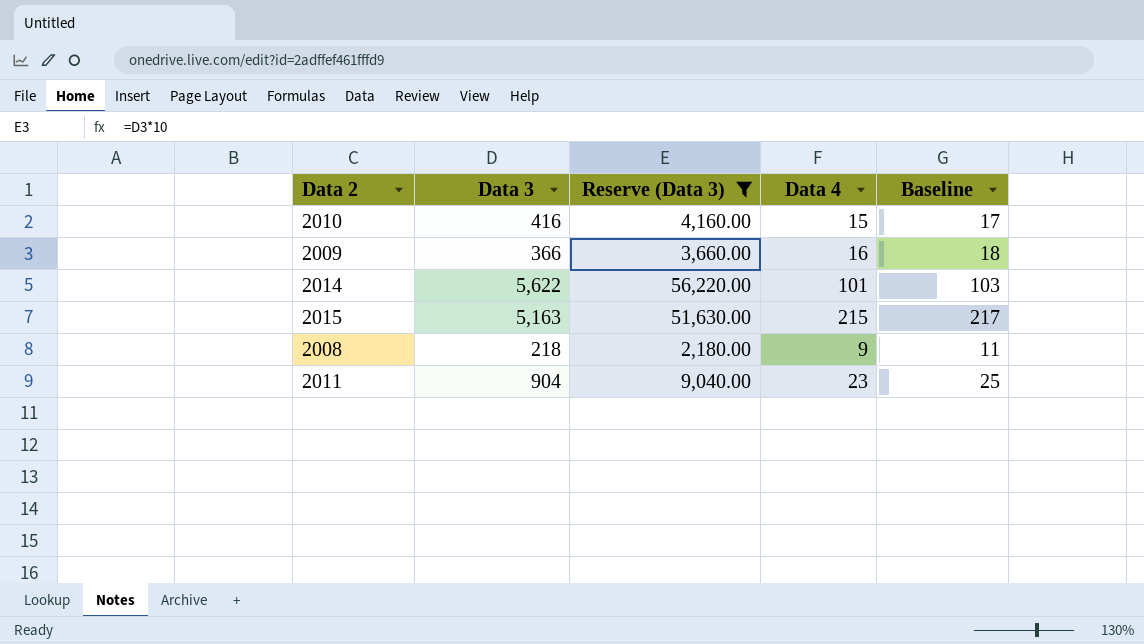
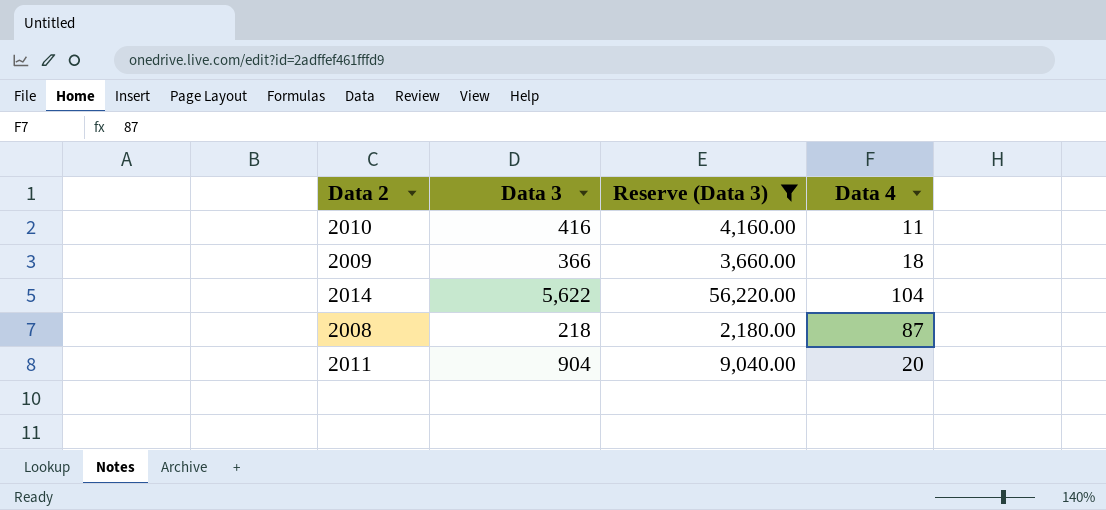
column Baseline | formula: [Data 4] + 2 -> none
row 2015: 5,163 | 51,630.00 | 215 | 217 -> none
2010 | Data 4: 15 -> 11
2009 | Data 4: 16 -> 18
2014 | Data 4: 101 -> 104
2008 | Data 4: 9 -> 87
2011 | Data 4: 23 -> 20

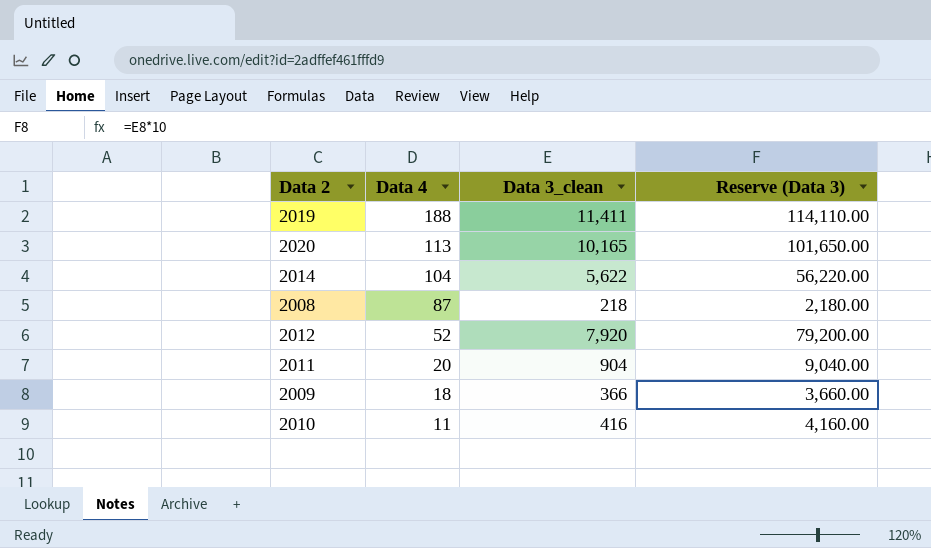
filter: Reserve (Data 3) <= 56,220.00 -> none
row order: none -> Data 4 descending
column Data 4 | position: 4 -> 2
column name: Data 3 -> Data 3_clean

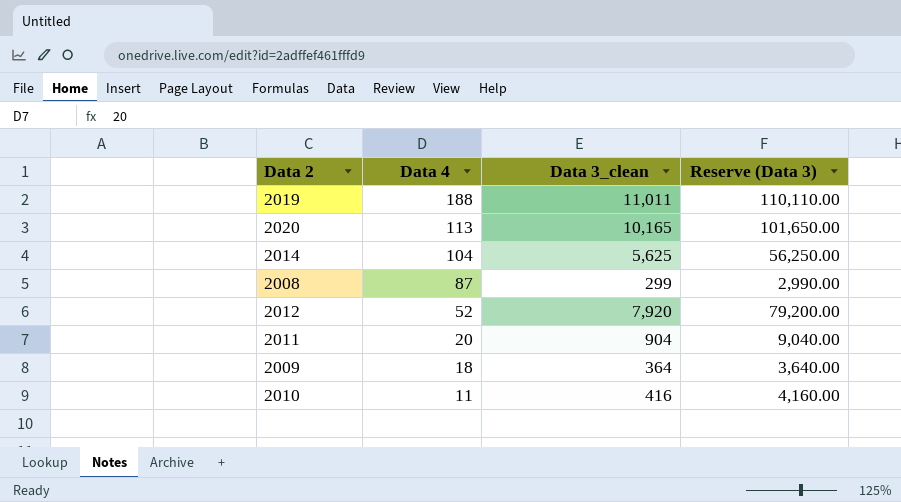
2019 | Data 3_clean: 11,411 -> 11,011
2019 | Reserve (Data 3): 114,110.00 -> 110,110.00
2014 | Data 3_clean: 5,622 -> 5,625
2014 | Reserve (Data 3): 56,220.00 -> 56,250.00
2008 | Data 3_clean: 218 -> 299
2008 | Reserve (Data 3): 2,180.00 -> 2,990.00
2009 | Data 3_clean: 366 -> 364
2009 | Reserve (Data 3): 3,660.00 -> 3,640.00

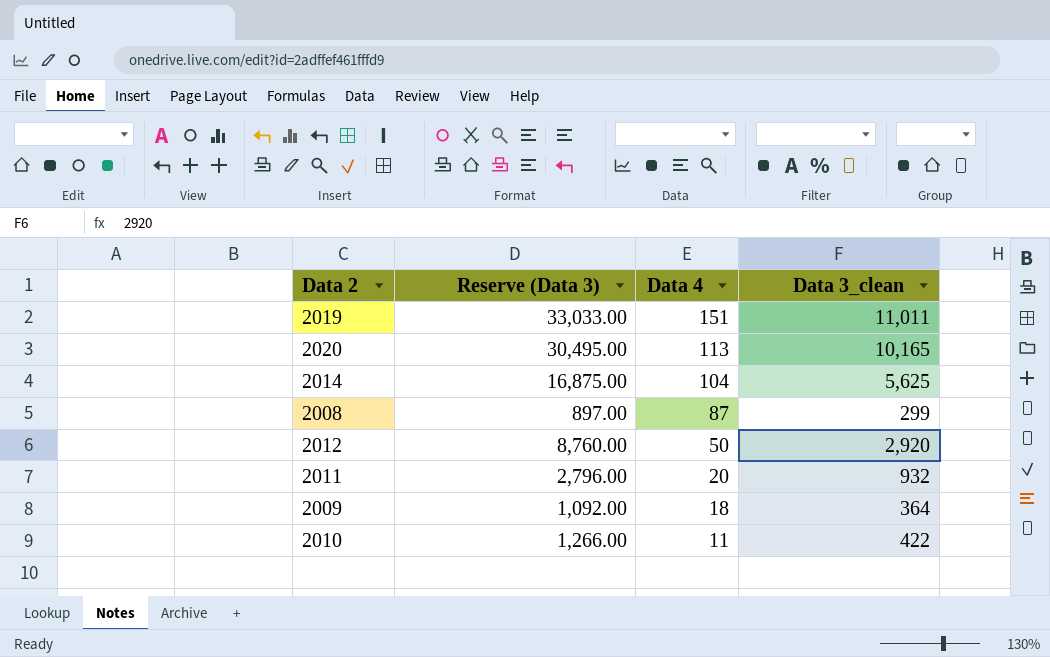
column Reserve (Data 3) | formula: [Data 3_clean] * 10 -> [Data 3_clean] * 3
column Reserve (Data 3) | position: 4 -> 2
2019 | Data 4: 188 -> 151
2012 | Data 4: 52 -> 50
2012 | Data 3_clean: 7,920 -> 2,920
2011 | Data 3_clean: 904 -> 932
2010 | Data 3_clean: 416 -> 422

